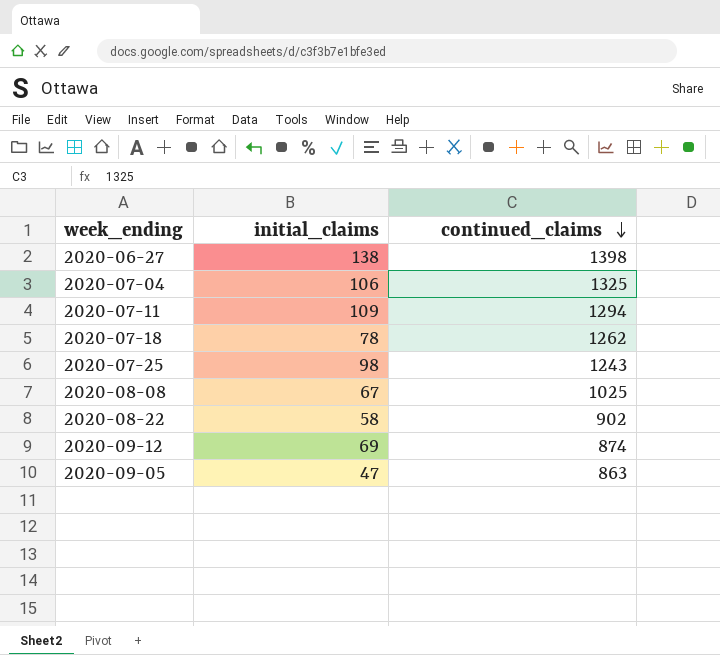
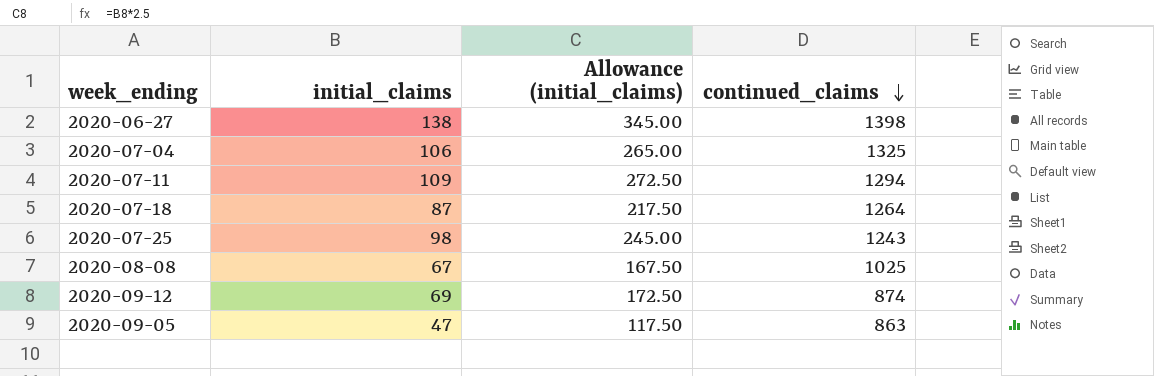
column Allowance (initial_claims) | formula: none -> [initial_claims] * 2.5
row 2020-08-22: 58 | 902 -> none
2020-07-18 | initial_claims: 78 -> 87
2020-07-18 | continued_claims: 1262 -> 1264

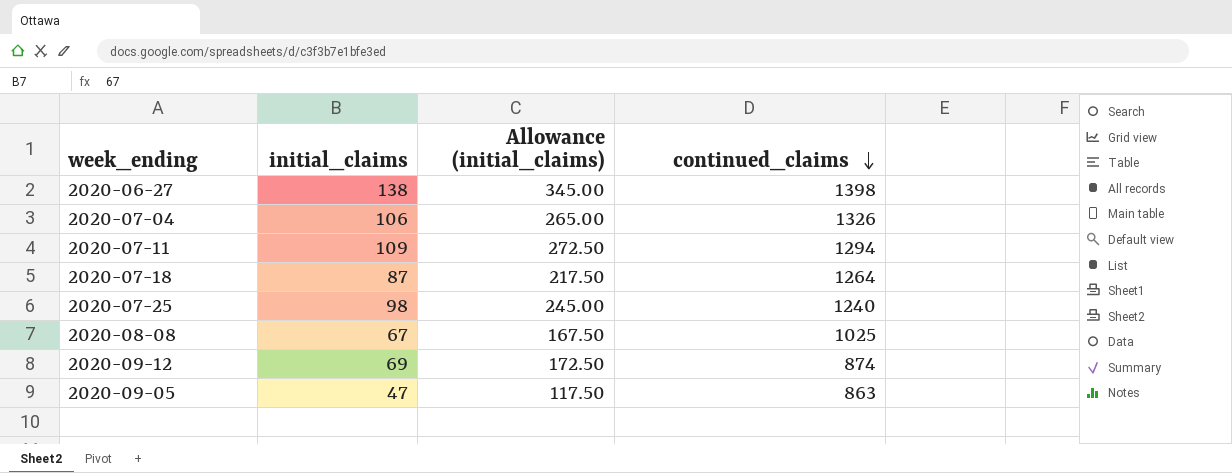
2020-07-04 | continued_claims: 1325 -> 1326
2020-07-25 | continued_claims: 1243 -> 1240

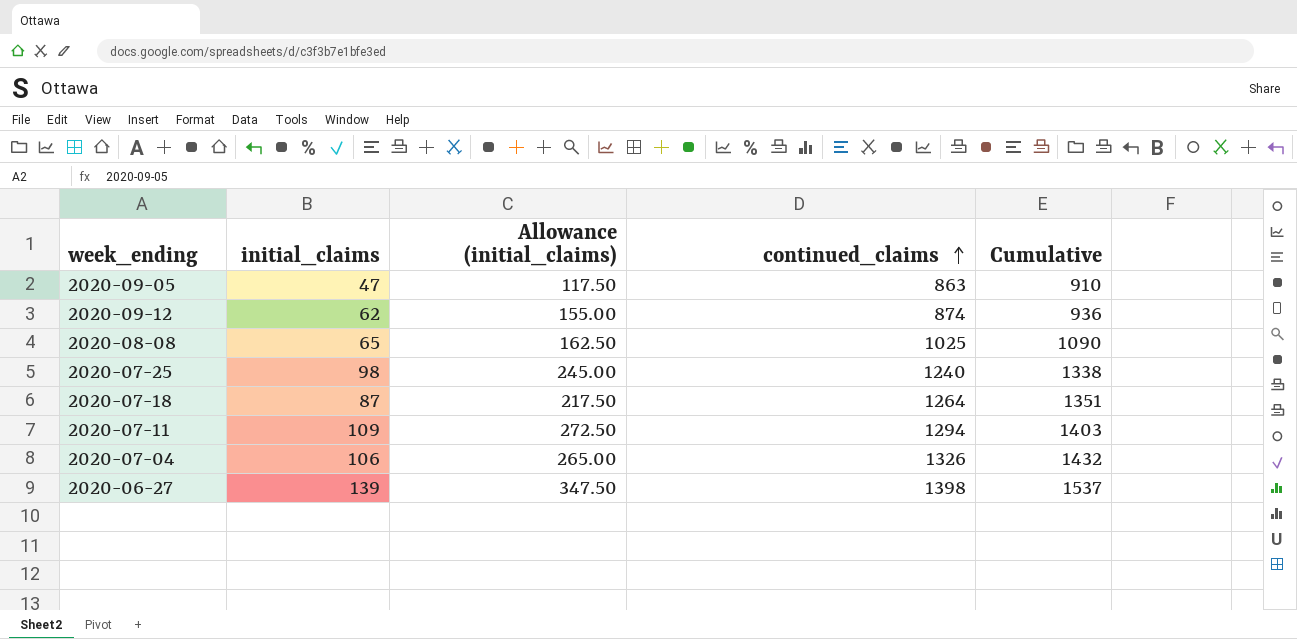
row order: continued_claims descending -> continued_claims ascending
column Cumulative | formula: none -> [initial_claims] + [continued_claims]
2020-09-12 | initial_claims: 69 -> 62
2020-09-12 | Allowance (initial_claims): 172.50 -> 155.00
2020-08-08 | initial_claims: 67 -> 65
2020-08-08 | Allowance (initial_claims): 167.50 -> 162.50
2020-06-27 | initial_claims: 138 -> 139
2020-06-27 | Allowance (initial_claims): 345.00 -> 347.50

